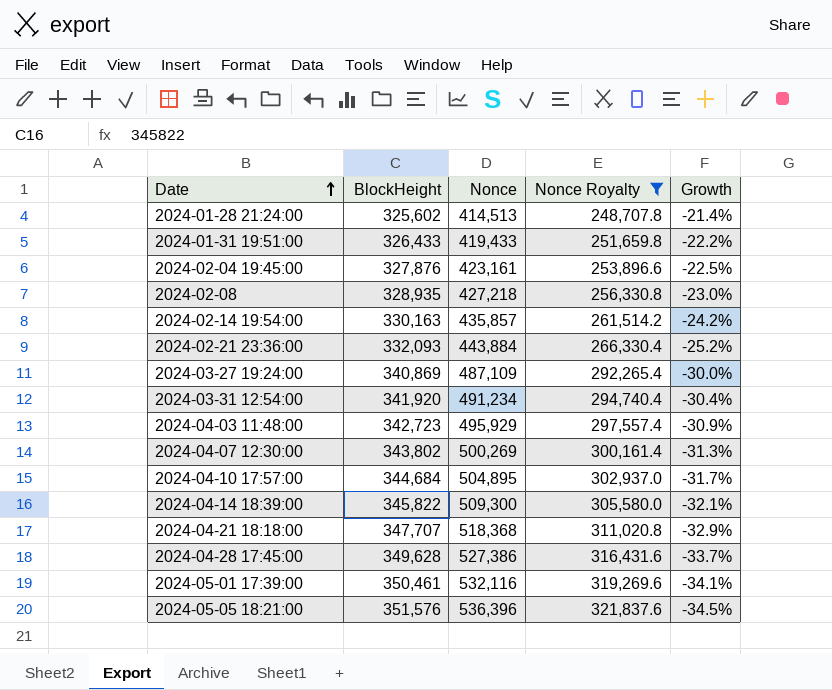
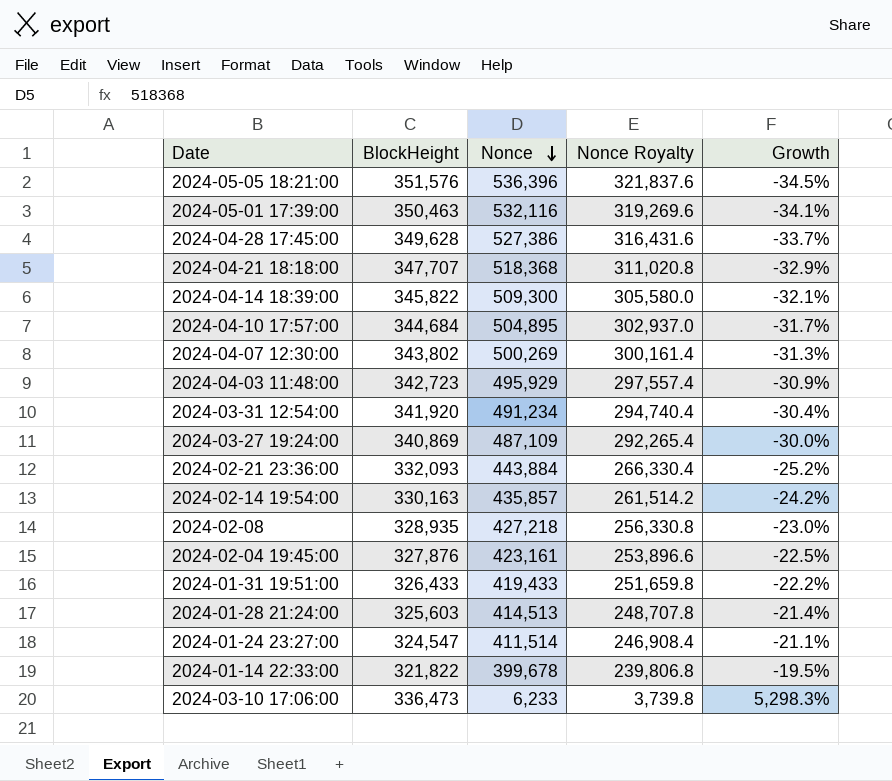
filter: Nonce Royalty >= 248,707.8 -> none
row order: Date ascending -> Nonce descending
2024-05-01 17:39:00 | BlockHeight: 350,461 -> 350,463
2024-01-28 21:24:00 | BlockHeight: 325,602 -> 325,603

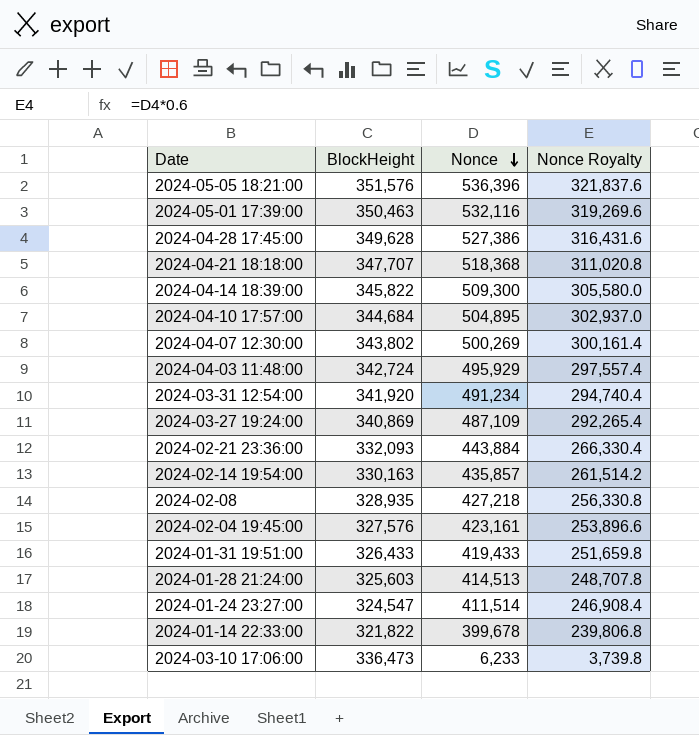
column Growth | formula: ([BlockHeight] - [Nonce]) / [Nonce] -> none
2024-04-03 11:48:00 | BlockHeight: 342,723 -> 342,724
2024-02-04 19:45:00 | BlockHeight: 327,876 -> 327,576

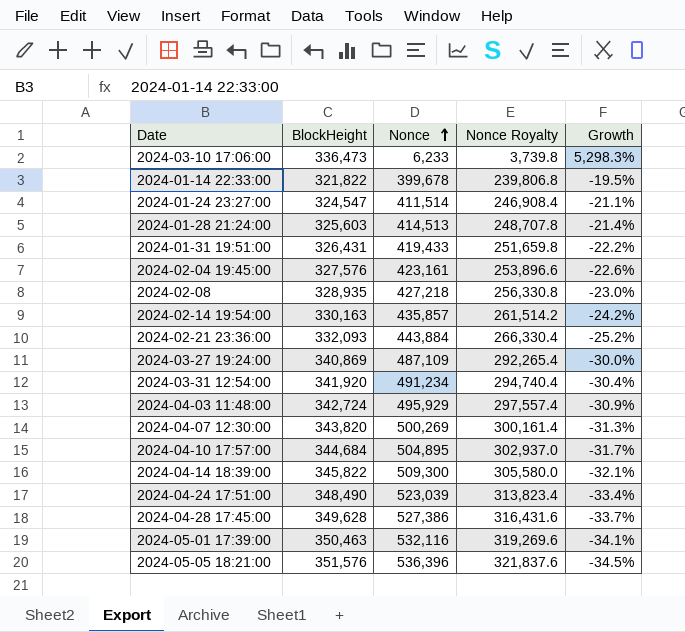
row order: Nonce descending -> Nonce ascending
column Growth | formula: none -> ([BlockHeight] - [Nonce]) / [Nonce]
row 2024-04-21 18:18:00: 347,707 | 518,368 | 311,020.8 -> none
2024-01-31 19:51:00 | BlockHeight: 326,433 -> 326,431
2024-04-07 12:30:00 | BlockHeight: 343,802 -> 343,820
row 2024-04-24 17:51:00: none -> 348,490 | 523,039 | 313,823.4 | -33.4%

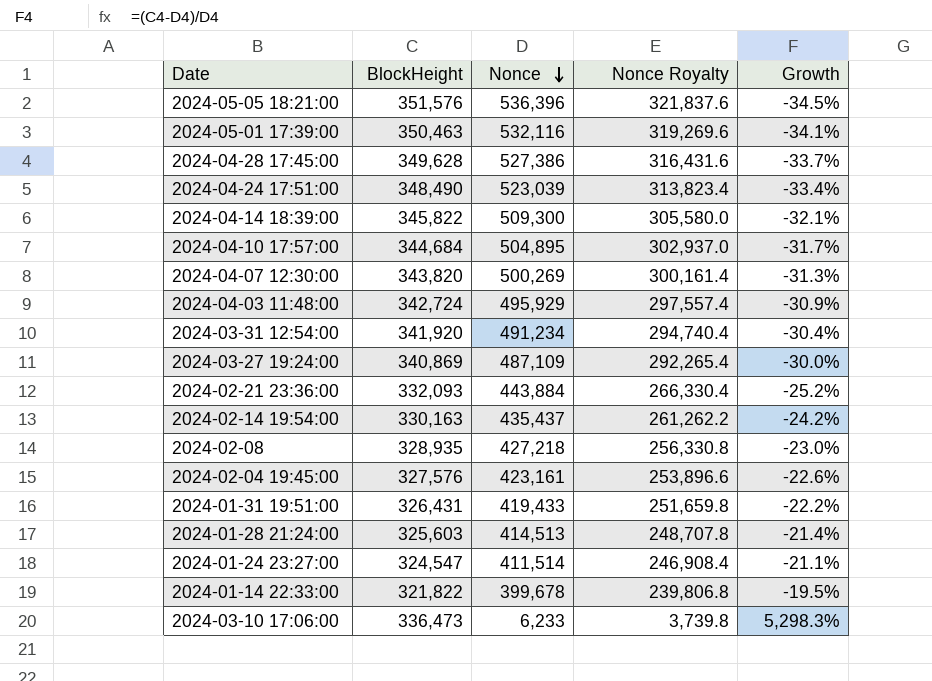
row order: Nonce ascending -> Nonce descending
2024-02-14 19:54:00 | Nonce: 435,857 -> 435,437
2024-02-14 19:54:00 | Nonce Royalty: 261,514.2 -> 261,262.2

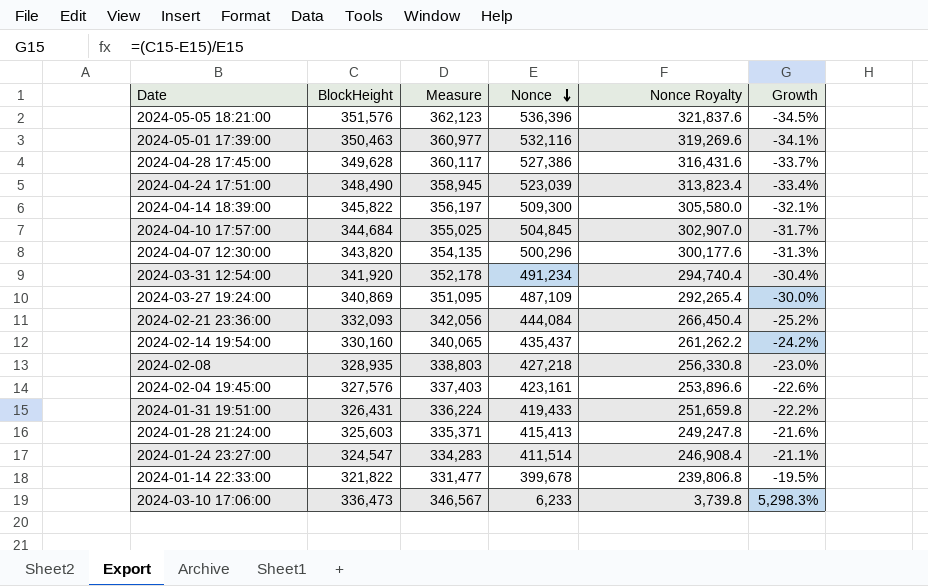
column Measure | formula: none -> [BlockHeight] * 1.03
row 2024-04-03 11:48:00: 342,724 | 495,929 | 297,557.4 | -30.9% -> none
2024-04-10 17:57:00 | Nonce: 504,895 -> 504,845
2024-04-10 17:57:00 | Nonce Royalty: 302,937.0 -> 302,907.0
2024-04-07 12:30:00 | Nonce: 500,269 -> 500,296
2024-04-07 12:30:00 | Nonce Royalty: 300,161.4 -> 300,177.6
2024-02-21 23:36:00 | Nonce: 443,884 -> 444,084
2024-02-21 23:36:00 | Nonce Royalty: 266,330.4 -> 266,450.4
2024-02-14 19:54:00 | BlockHeight: 330,163 -> 330,160
2024-01-28 21:24:00 | Nonce: 414,513 -> 415,413
2024-01-28 21:24:00 | Nonce Royalty: 248,707.8 -> 249,247.8
2024-01-28 21:24:00 | Growth: -21.4% -> -21.6%

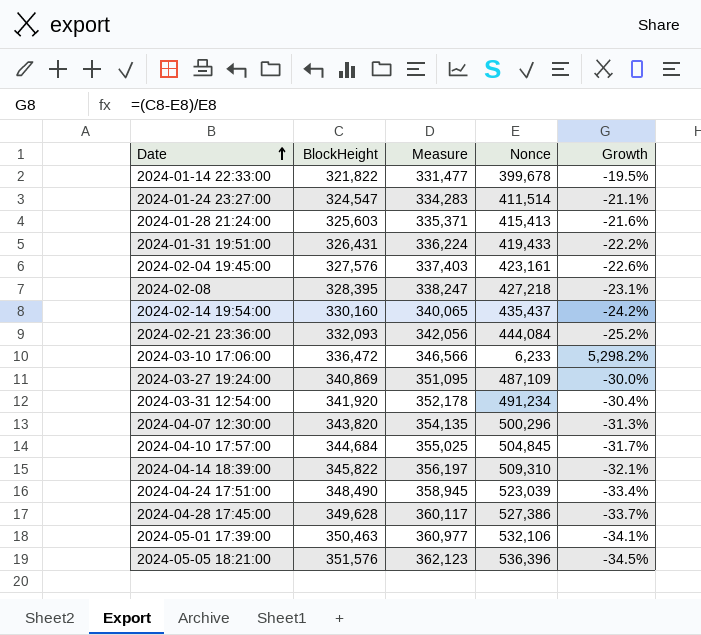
row order: Nonce descending -> Date ascending
column Nonce Royalty | formula: [Nonce] * 0.6 -> none
2024-02-08 | BlockHeight: 328,935 -> 328,395
2024-02-08 | Measure: 338,803 -> 338,247
2024-02-08 | Growth: -23.0% -> -23.1%
2024-03-10 17:06:00 | BlockHeight: 336,473 -> 336,472
2024-03-10 17:06:00 | Measure: 346,567 -> 346,566
2024-03-10 17:06:00 | Growth: 5,298.3% -> 5,298.2%
2024-04-14 18:39:00 | Nonce: 509,300 -> 509,310
2024-05-01 17:39:00 | Nonce: 532,116 -> 532,106

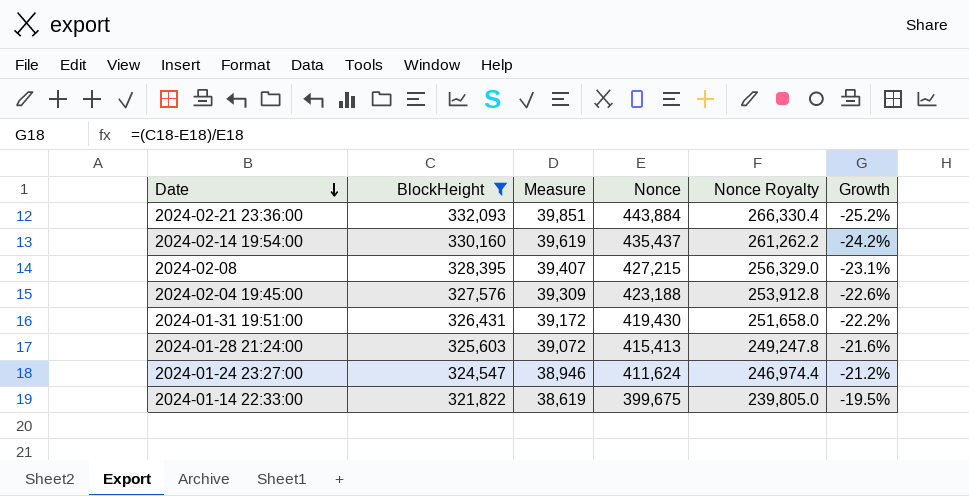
filter: none -> BlockHeight <= 332,093
row order: Date ascending -> Date descending
column Measure | formula: [BlockHeight] * 1.03 -> [BlockHeight] * 0.12
column Nonce Royalty | formula: none -> [Nonce] * 0.6
2024-02-21 23:36:00 | Nonce: 444,084 -> 443,884
2024-02-08 | Nonce: 427,218 -> 427,215
2024-02-04 19:45:00 | Nonce: 423,161 -> 423,188
2024-01-31 19:51:00 | Nonce: 419,433 -> 419,430
2024-01-24 23:27:00 | Nonce: 411,514 -> 411,624
2024-01-24 23:27:00 | Growth: -21.1% -> -21.2%
2024-01-14 22:33:00 | Nonce: 399,678 -> 399,675

